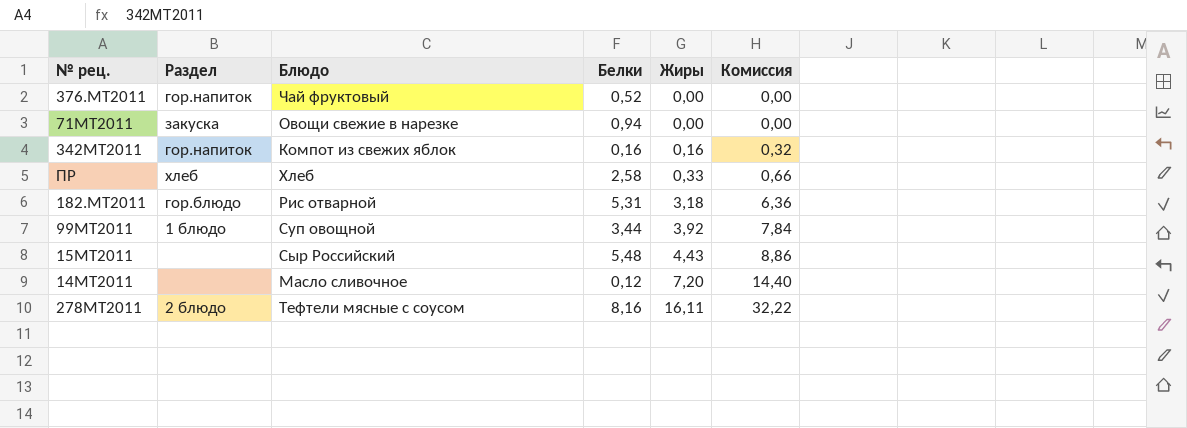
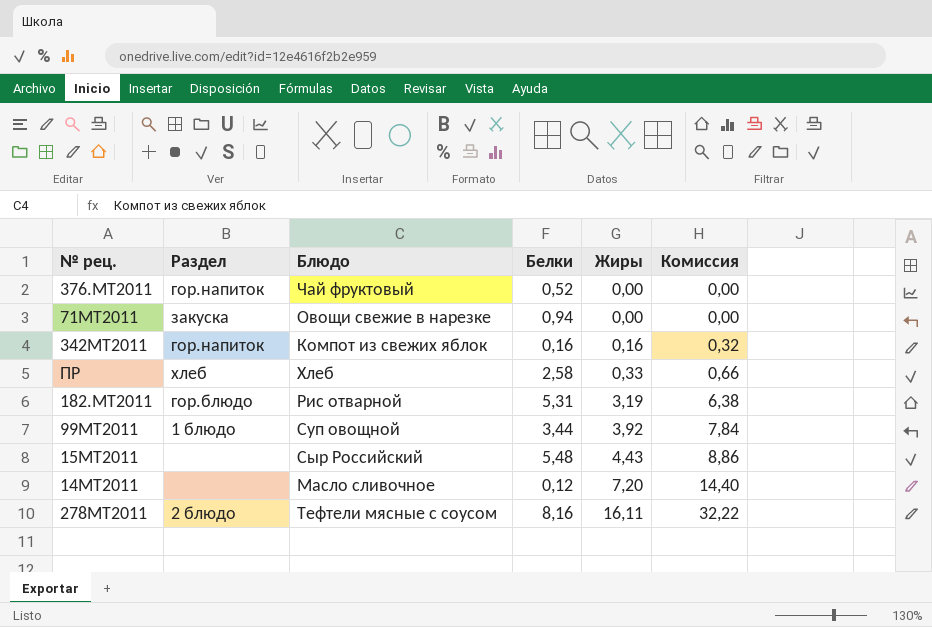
182.МТ2011 | Жиры: 3,18 -> 3,19
182.МТ2011 | Комиссия: 6,36 -> 6,38

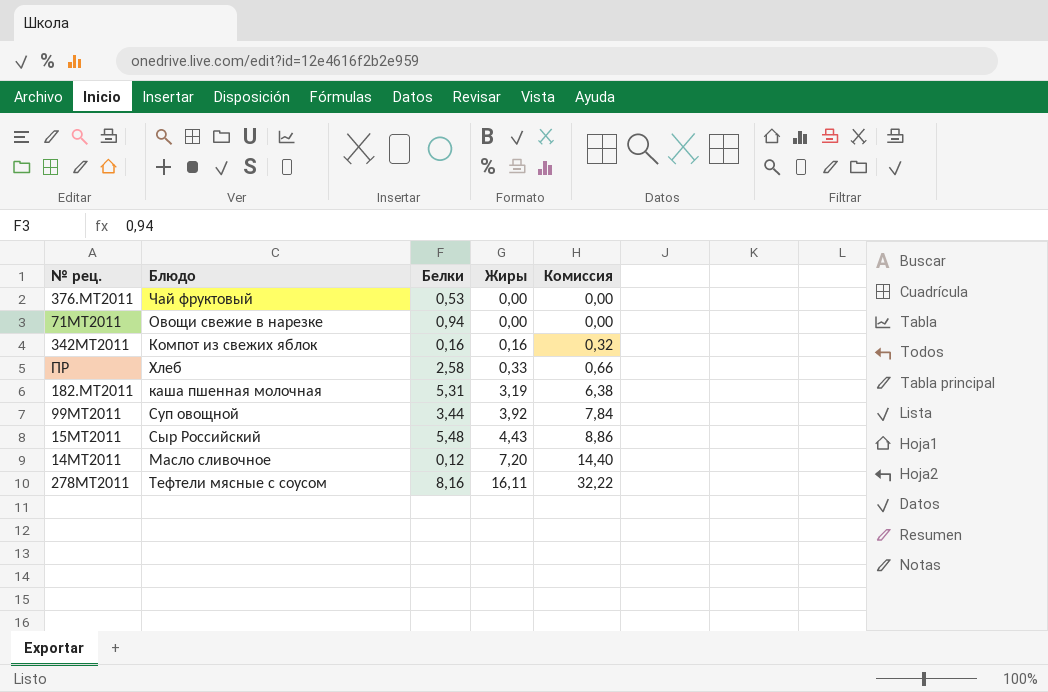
column Раздел | position: 2 -> none
376.МТ2011 | Белки: 0,52 -> 0,53
182.МТ2011 | Блюдо: Рис отварной -> каша пшенная молочная

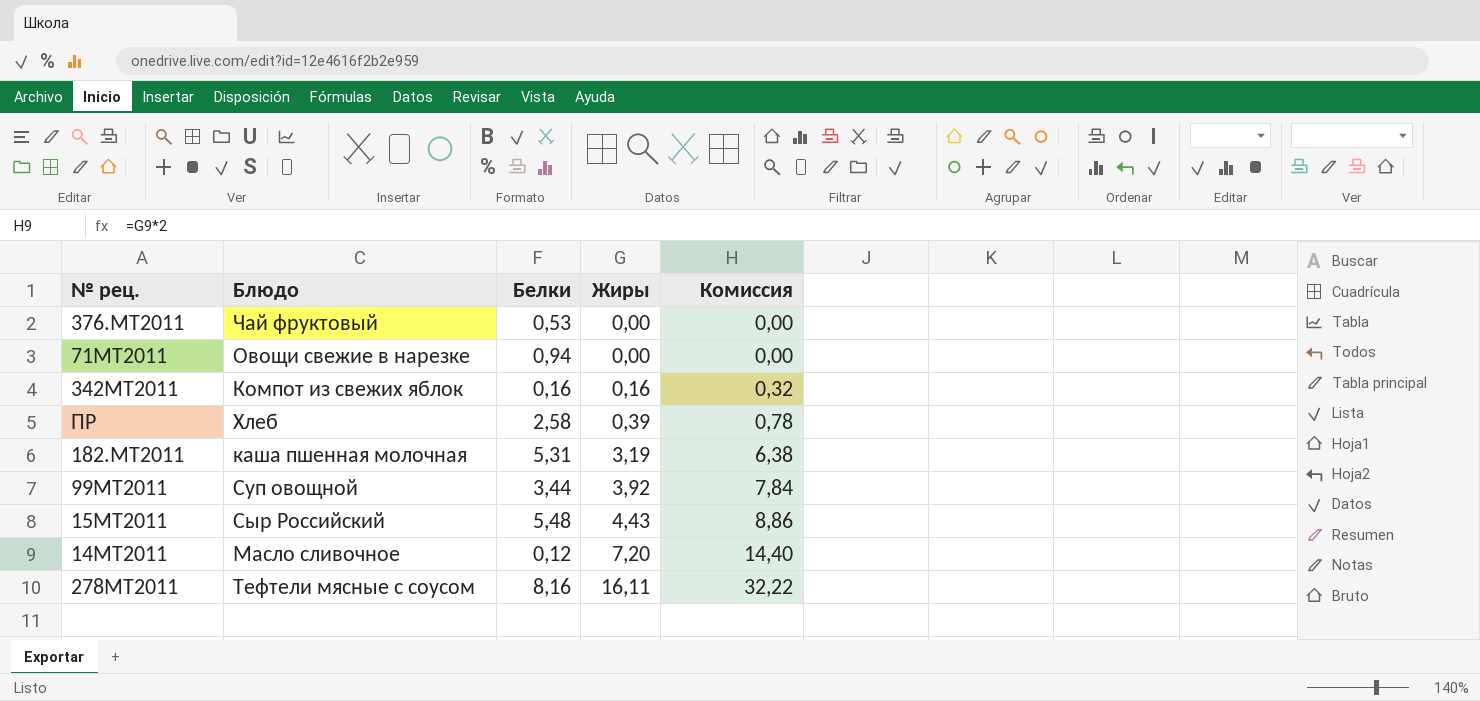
ПР | Жиры: 0,33 -> 0,39
ПР | Комиссия: 0,66 -> 0,78

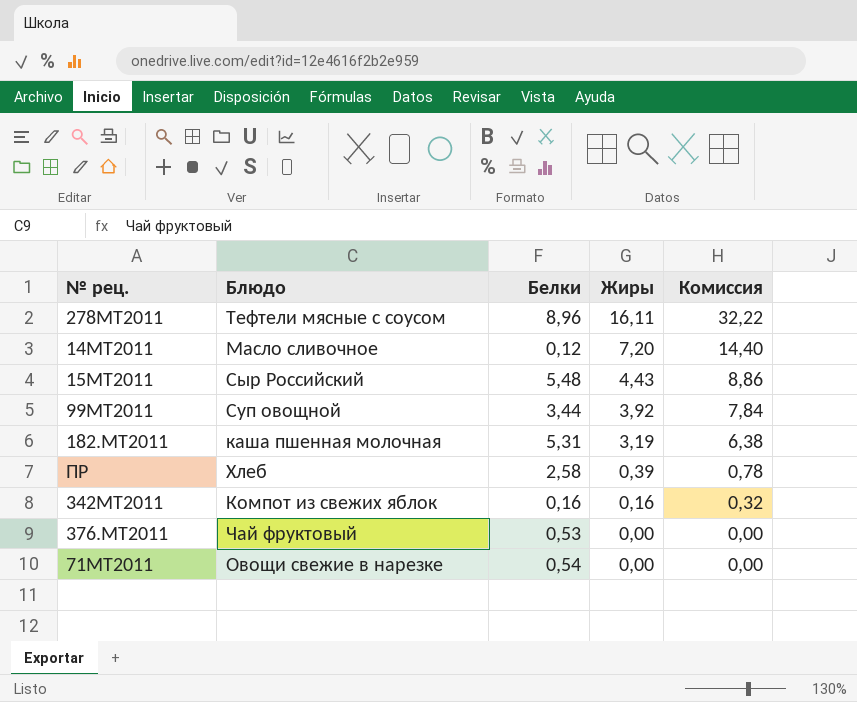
row order: Жиры ascending -> Жиры descending
278МТ2011 | Белки: 8,16 -> 8,96
71МТ2011 | Белки: 0,94 -> 0,54

